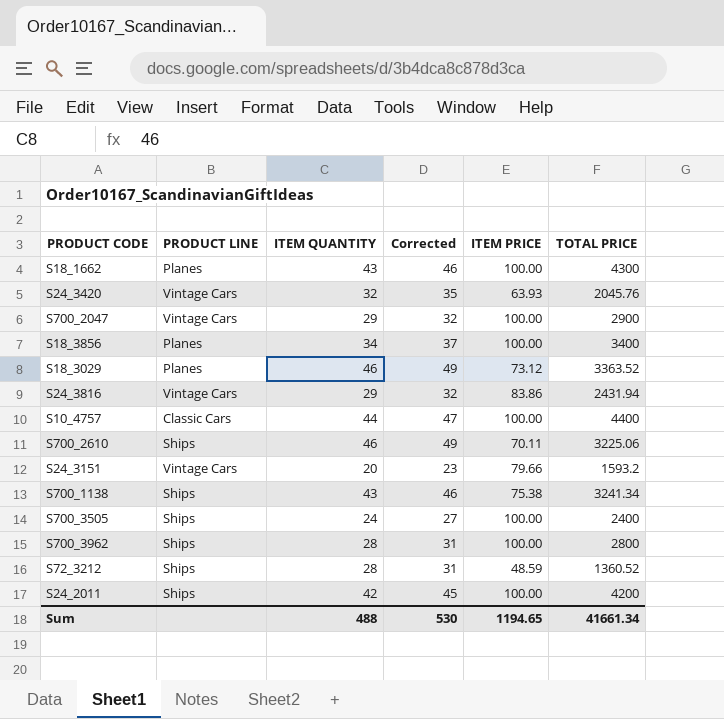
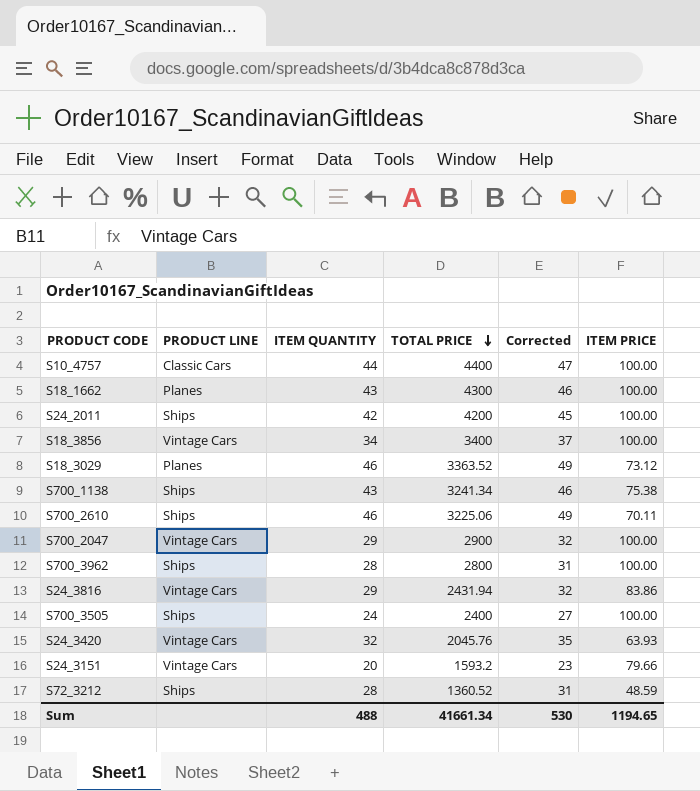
row order: none -> TOTAL PRICE descending
column TOTAL PRICE | position: 6 -> 4
S18_3856 | PRODUCT LINE: Planes -> Vintage Cars

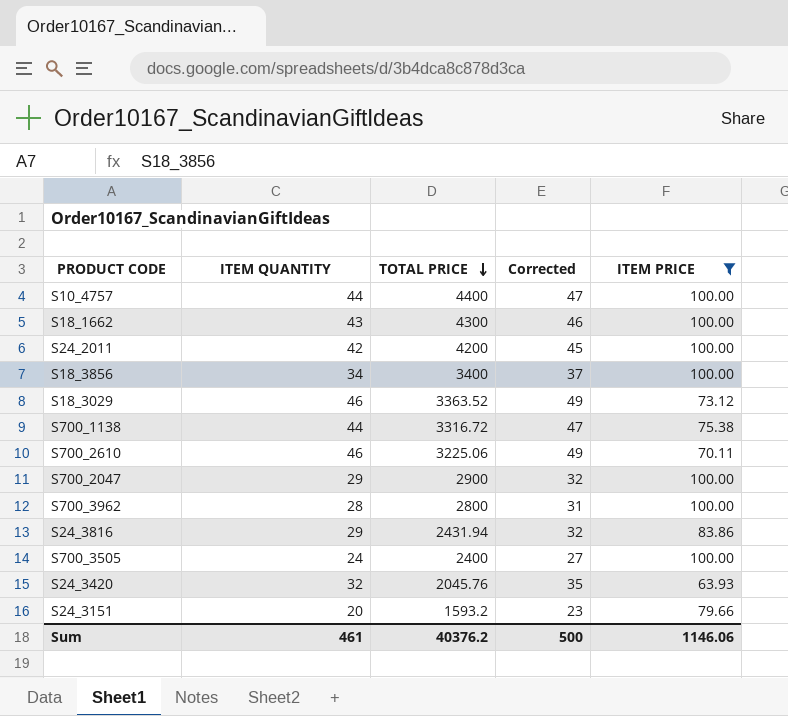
filter: none -> ITEM PRICE != 48.59
column PRODUCT LINE | position: 2 -> none
S700_1138 | ITEM QUANTITY: 43 -> 44
S700_1138 | TOTAL PRICE: 3241.34 -> 3316.72
S700_1138 | Corrected: 46 -> 47
Sum | ITEM QUANTITY: 488 -> 461
Sum | TOTAL PRICE: 41661.34 -> 40376.2
Sum | Corrected: 530 -> 500
Sum | ITEM PRICE: 1194.65 -> 1146.06

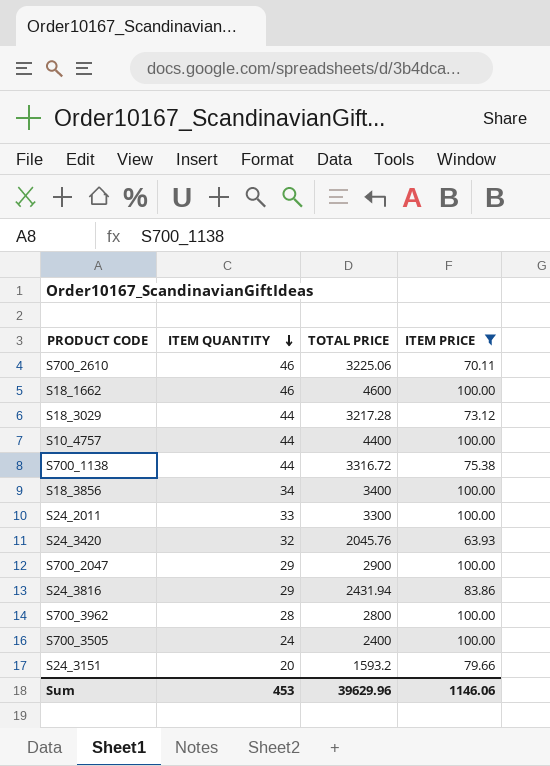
row order: TOTAL PRICE descending -> ITEM QUANTITY descending
column Corrected | formula: [ITEM QUANTITY] + 3 -> none
S18_1662 | ITEM QUANTITY: 43 -> 46
S18_1662 | TOTAL PRICE: 4300 -> 4600
S18_3029 | ITEM QUANTITY: 46 -> 44
S18_3029 | TOTAL PRICE: 3363.52 -> 3217.28
S24_2011 | ITEM QUANTITY: 42 -> 33
S24_2011 | TOTAL PRICE: 4200 -> 3300
Sum | ITEM QUANTITY: 461 -> 453
Sum | TOTAL PRICE: 40376.2 -> 39629.96

